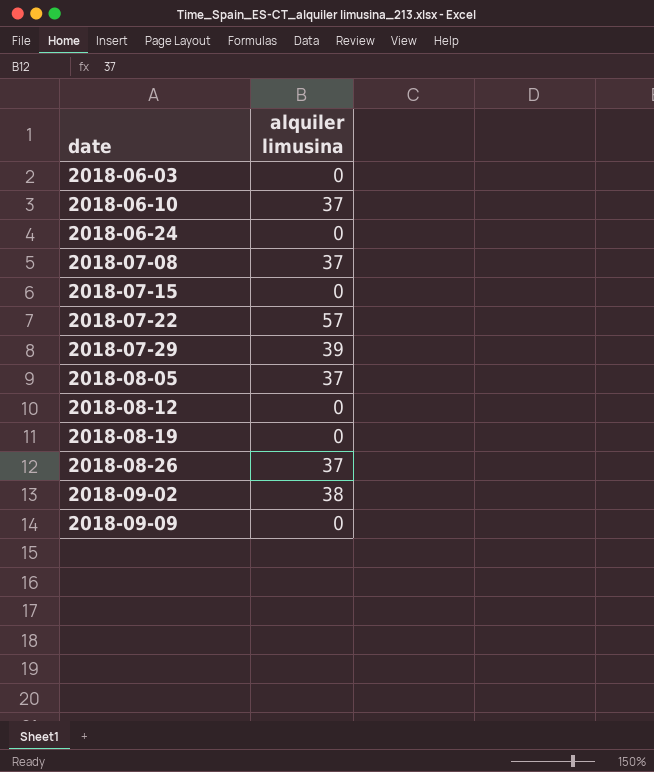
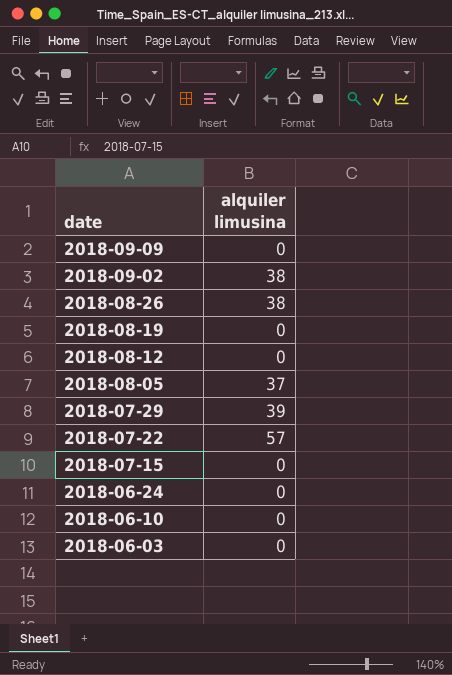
row order: date ascending -> date descending
row 2018-07-08: 37 -> none
2018-08-26 | alquiler limusina: 37 -> 38
2018-06-10 | alquiler limusina: 37 -> 0

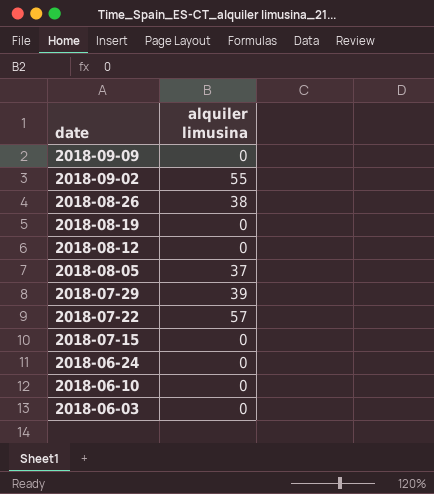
2018-09-02 | alquiler limusina: 38 -> 55

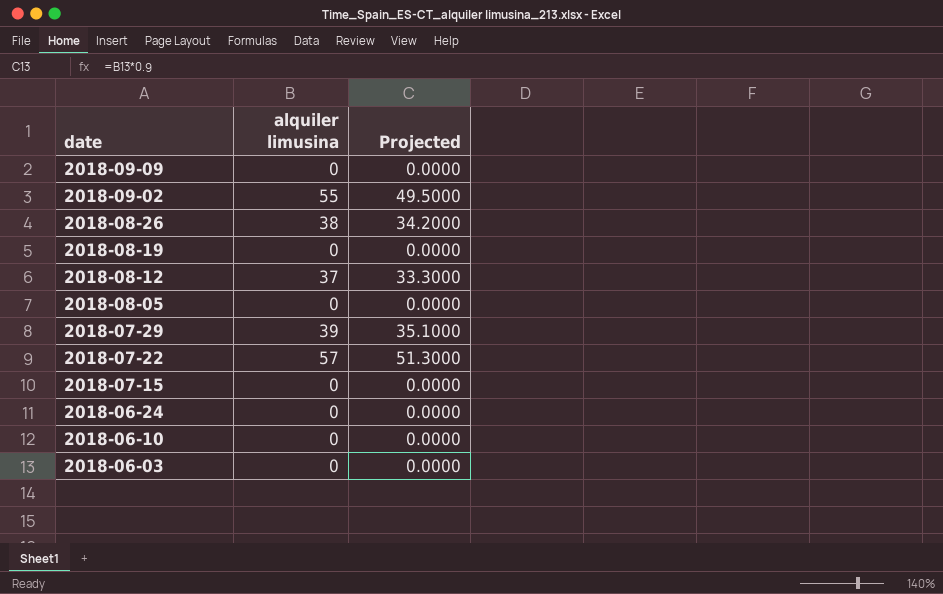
column Projected | formula: none -> [alquiler limusina] * 0.9
2018-08-12 | alquiler limusina: 0 -> 37
2018-08-05 | alquiler limusina: 37 -> 0

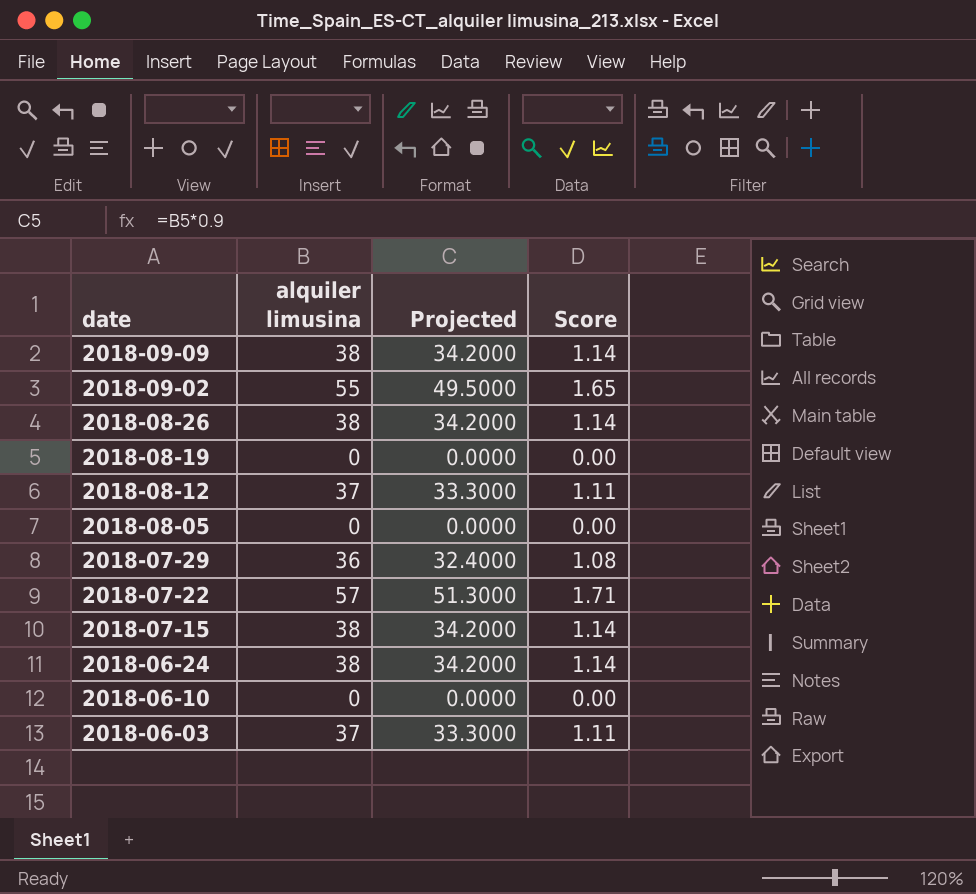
column Score | formula: none -> [alquiler limusina] * 0.03
2018-09-09 | alquiler limusina: 0 -> 38
2018-09-09 | Projected: 0.0000 -> 34.2000
2018-07-29 | alquiler limusina: 39 -> 36
2018-07-29 | Projected: 35.1000 -> 32.4000
2018-07-15 | alquiler limusina: 0 -> 38
2018-07-15 | Projected: 0.0000 -> 34.2000
2018-06-24 | alquiler limusina: 0 -> 38
2018-06-24 | Projected: 0.0000 -> 34.2000
2018-06-03 | alquiler limusina: 0 -> 37
2018-06-03 | Projected: 0.0000 -> 33.3000

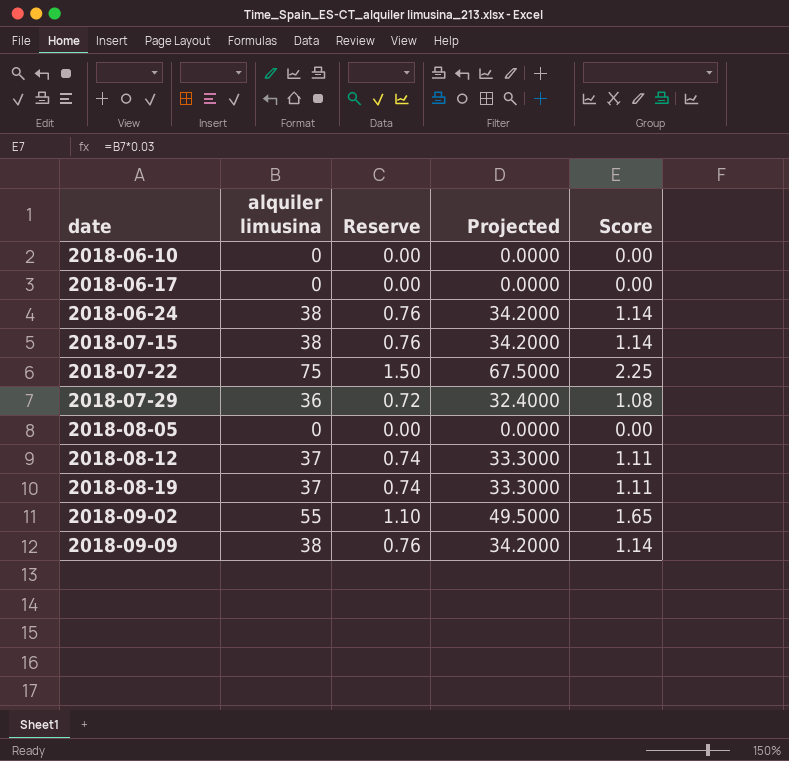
row order: date descending -> date ascending
column Reserve | formula: none -> [alquiler limusina] * 0.02
row 2018-08-26: 38 | 34.2000 | 1.14 -> none
row 2018-06-03: 37 | 33.3000 | 1.11 -> none
row 2018-06-17: none -> 0 | 0.00 | 0.0000 | 0.00
2018-07-22 | alquiler limusina: 57 -> 75
2018-07-22 | Projected: 51.3000 -> 67.5000
2018-07-22 | Score: 1.71 -> 2.25
2018-08-19 | alquiler limusina: 0 -> 37
2018-08-19 | Projected: 0.0000 -> 33.3000
2018-08-19 | Score: 0.00 -> 1.11

